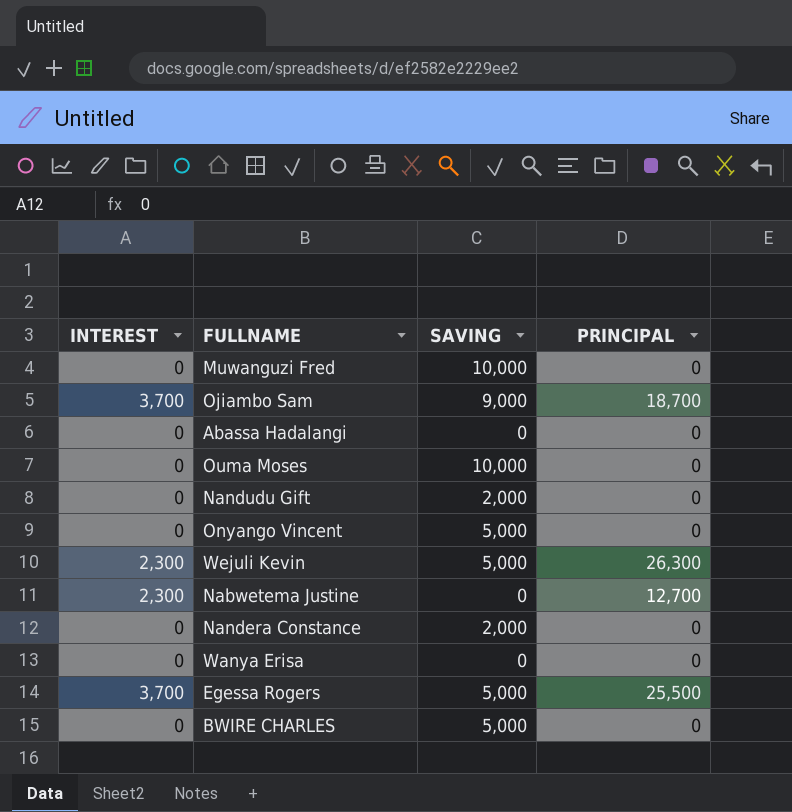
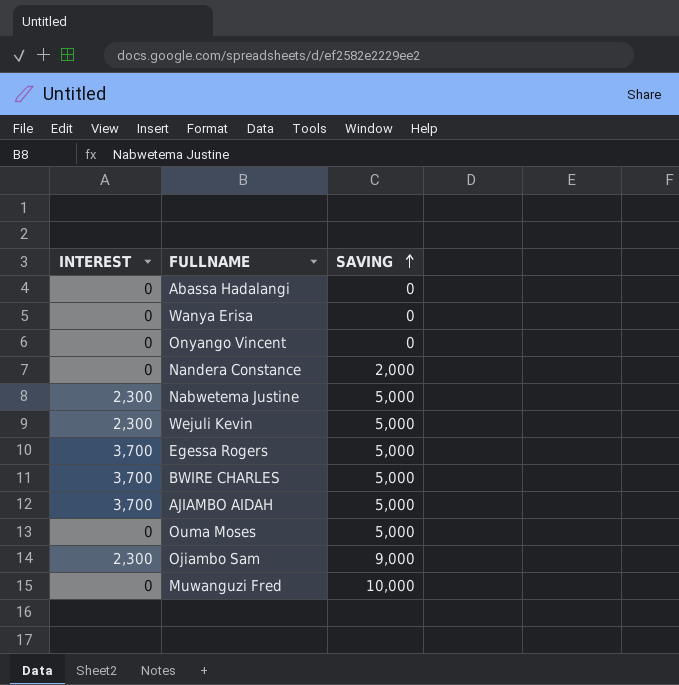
row order: none -> SAVING ascending
column PRINCIPAL | position: 4 -> none
row Nandudu Gift: 0 | 2,000 | 0 -> none
Onyango Vincent | SAVING: 5,000 -> 0
Nabwetema Justine | SAVING: 0 -> 5,000
BWIRE CHARLES | INTEREST: 0 -> 3,700
row AJIAMBO AIDAH: none -> 3,700 | 5,000
Ouma Moses | SAVING: 10,000 -> 5,000
Ojiambo Sam | INTEREST: 3,700 -> 2,300

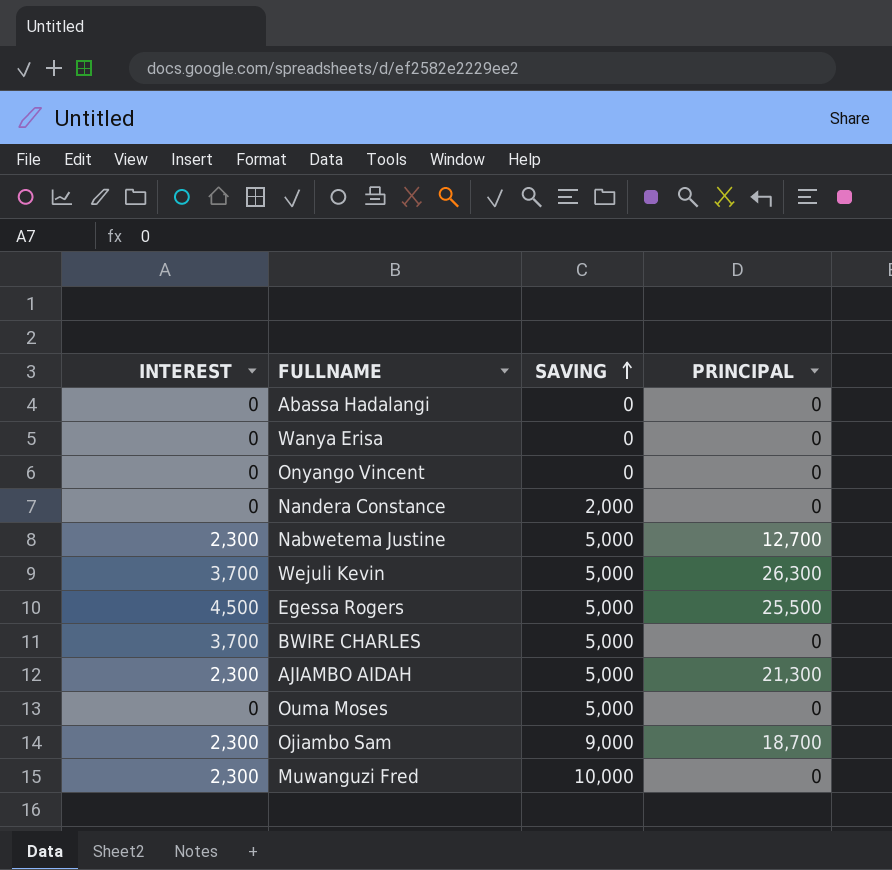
column PRINCIPAL | position: none -> 4
Wejuli Kevin | INTEREST: 2,300 -> 3,700
Egessa Rogers | INTEREST: 3,700 -> 4,500
AJIAMBO AIDAH | INTEREST: 3,700 -> 2,300
Muwanguzi Fred | INTEREST: 0 -> 2,300

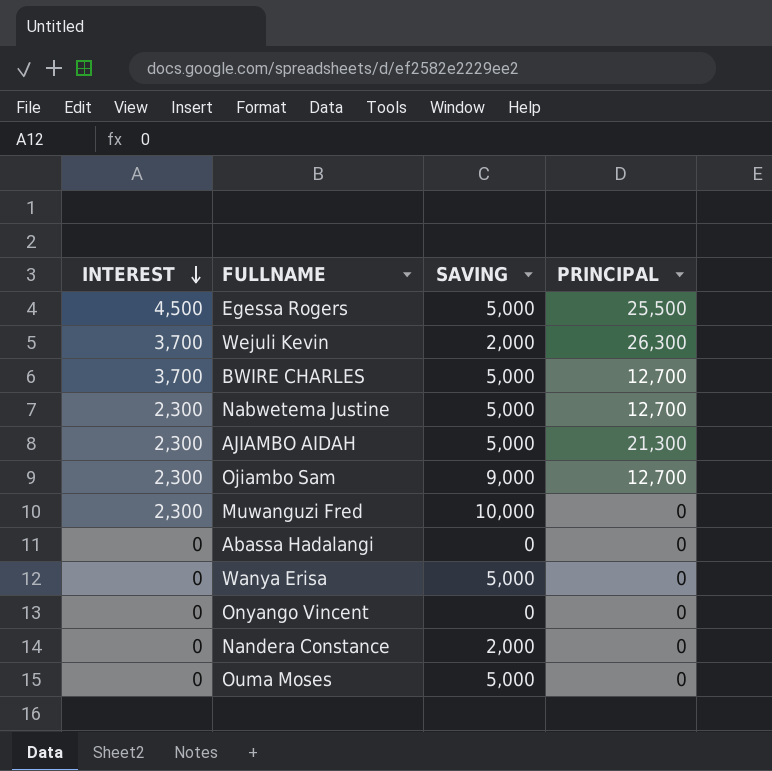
row order: SAVING ascending -> INTEREST descending
Wejuli Kevin | SAVING: 5,000 -> 2,000
BWIRE CHARLES | PRINCIPAL: 0 -> 12,700
Ojiambo Sam | PRINCIPAL: 18,700 -> 12,700
Wanya Erisa | SAVING: 0 -> 5,000

